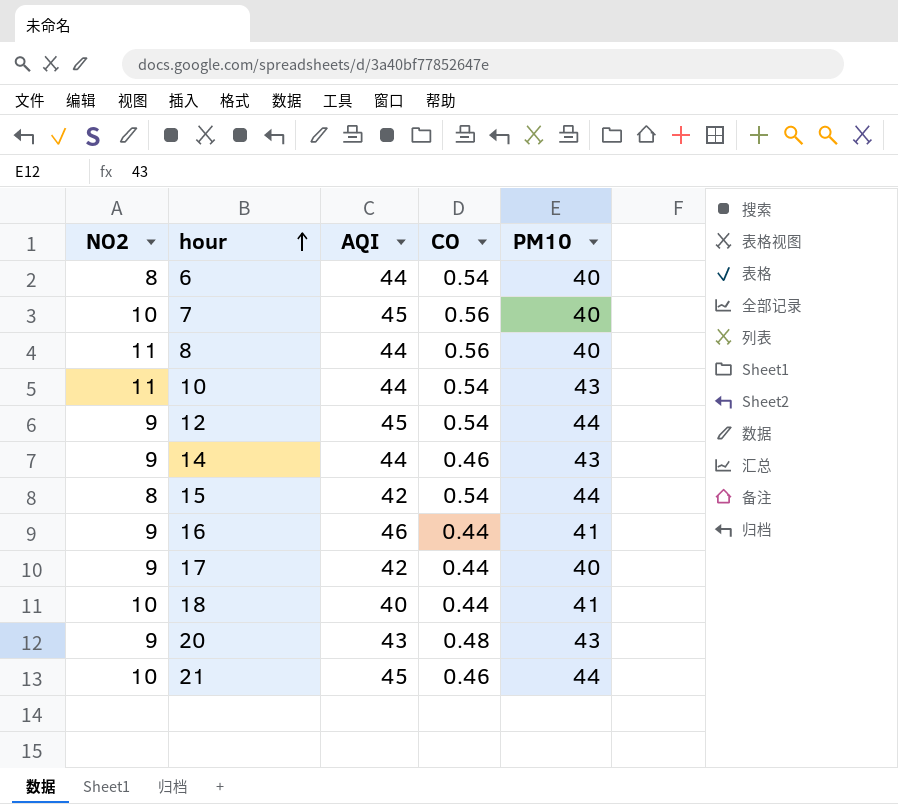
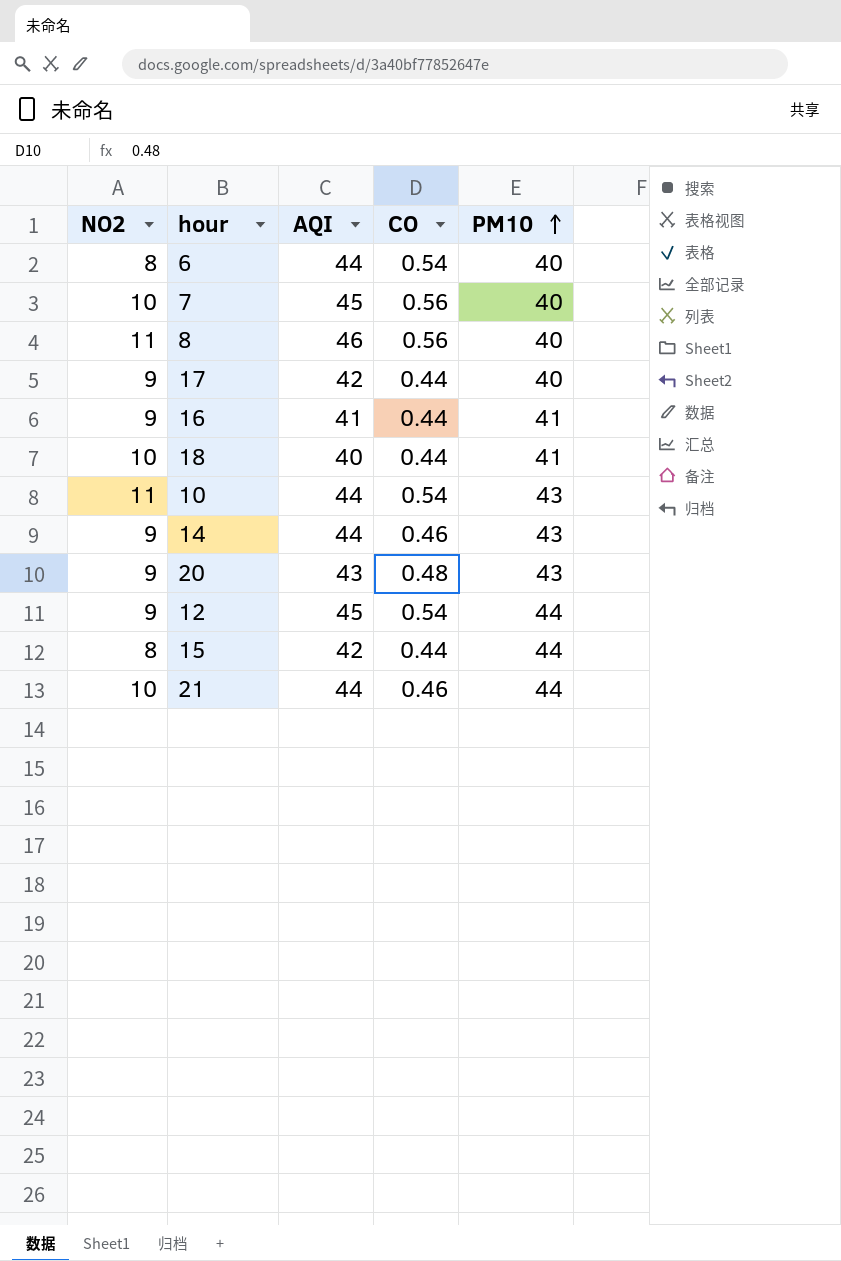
row order: hour ascending -> PM10 ascending
8 | AQI: 44 -> 46
16 | AQI: 46 -> 41
15 | CO: 0.54 -> 0.44
21 | AQI: 45 -> 44

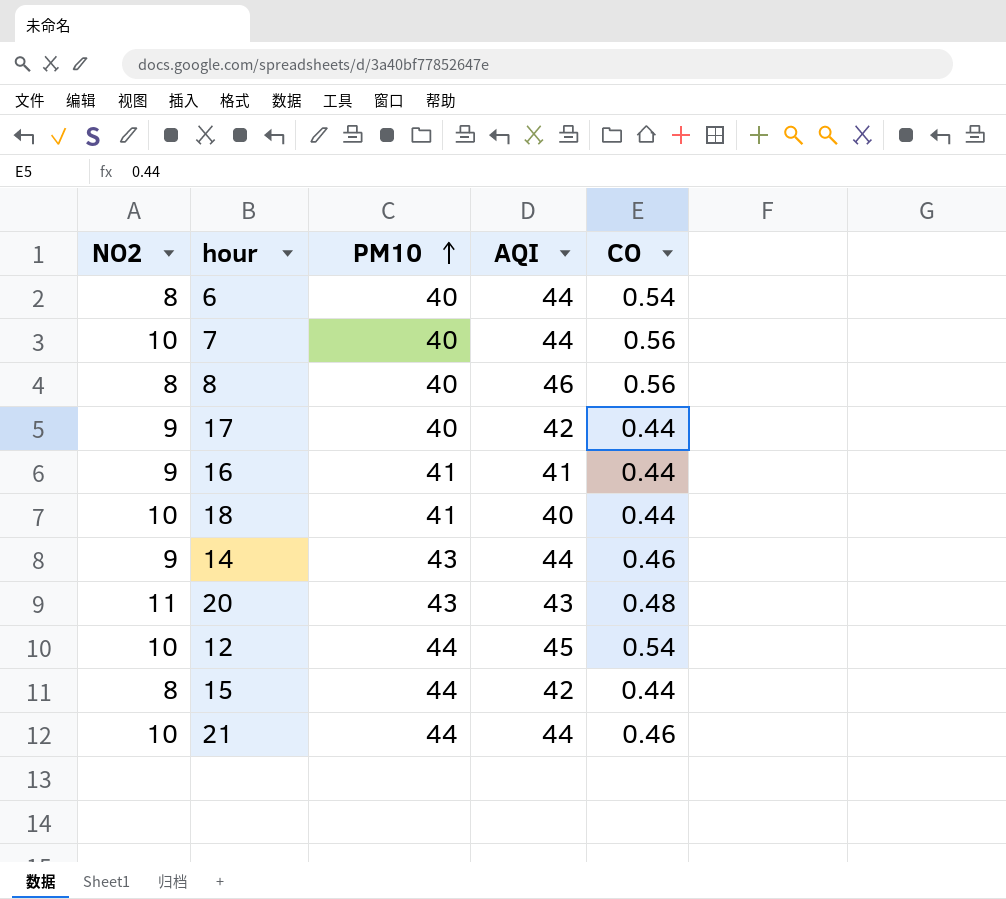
column PM10 | position: 5 -> 3
row 10: 11 | 44 | 0.54 | 43 -> none
7 | AQI: 45 -> 44
8 | NO2: 11 -> 8
20 | NO2: 9 -> 11
12 | NO2: 9 -> 10

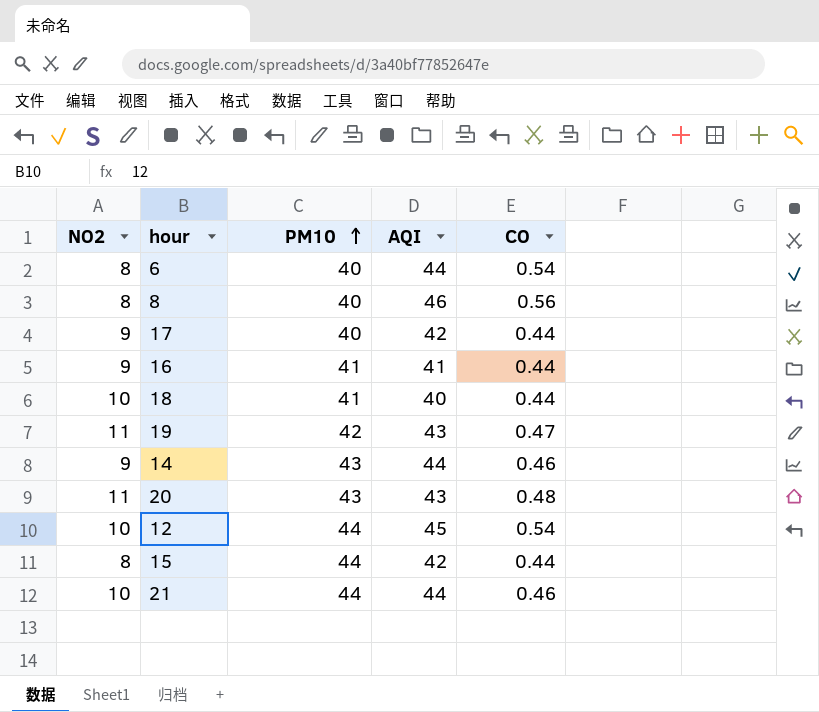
row 7: 10 | 40 | 44 | 0.56 -> none
row 19: none -> 11 | 42 | 43 | 0.47

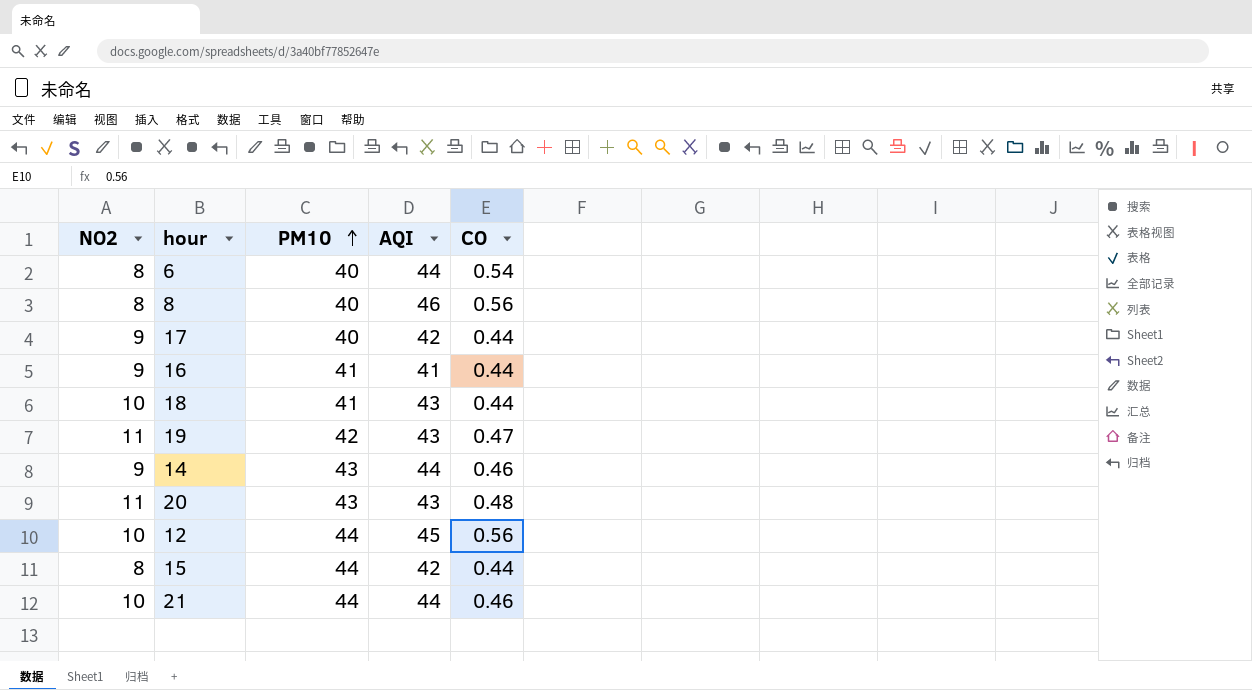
18 | AQI: 40 -> 43
12 | CO: 0.54 -> 0.56

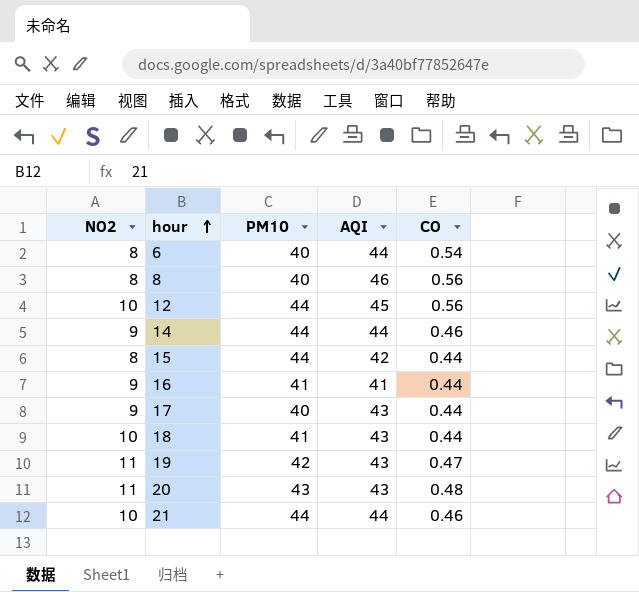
row order: PM10 ascending -> hour ascending
14 | PM10: 43 -> 44
17 | AQI: 42 -> 43

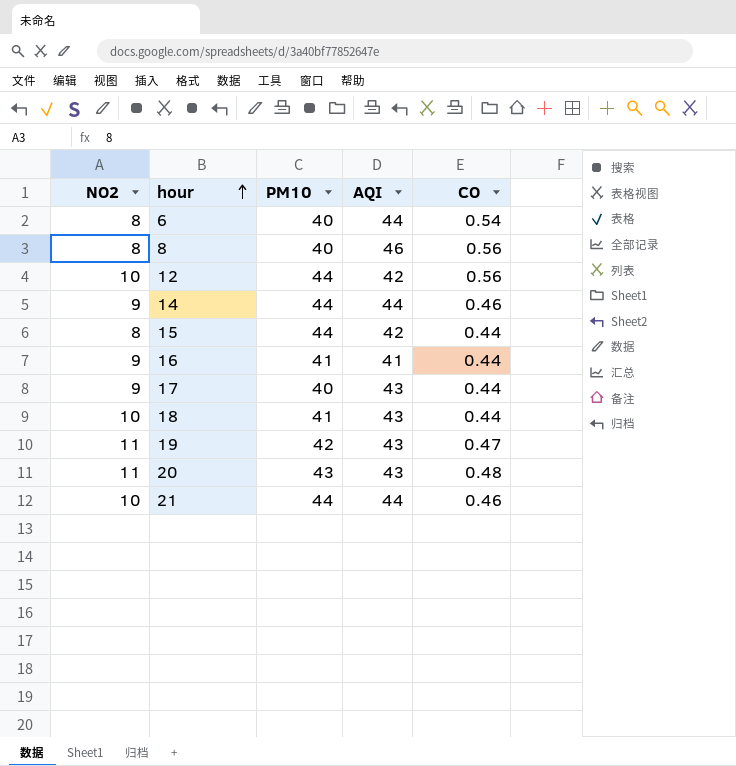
12 | AQI: 45 -> 42

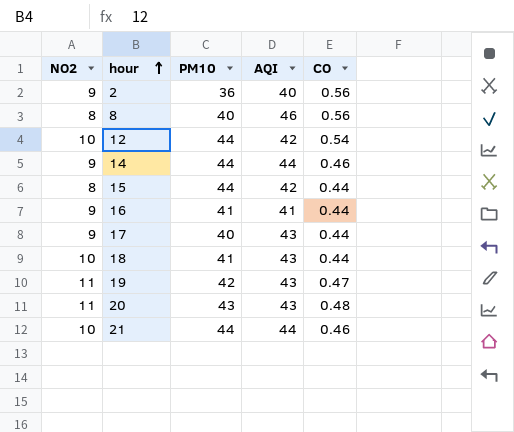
row 6: 8 | 40 | 44 | 0.54 -> none
row 2: none -> 9 | 36 | 40 | 0.56
12 | CO: 0.56 -> 0.54

